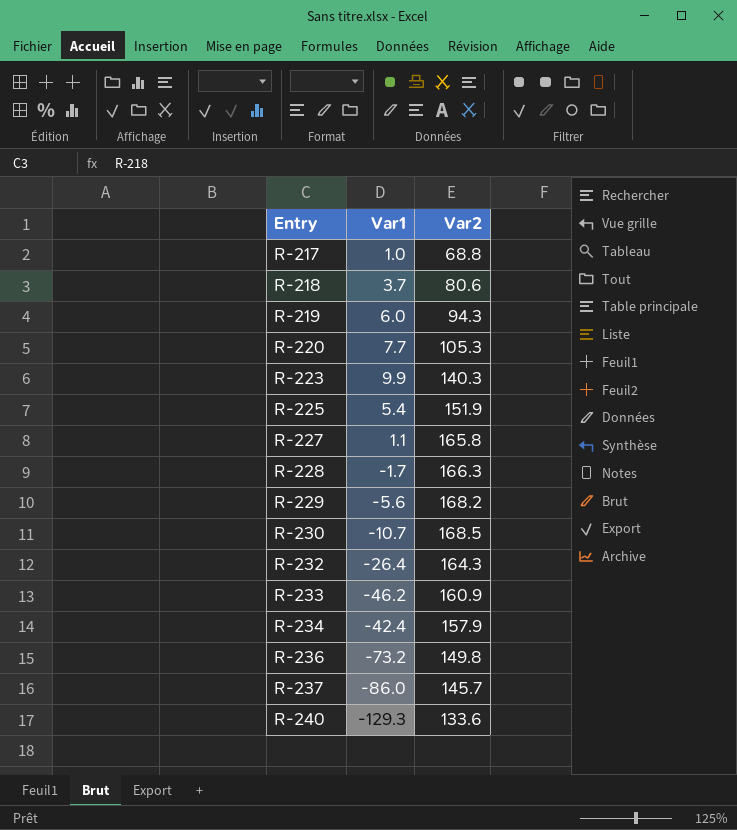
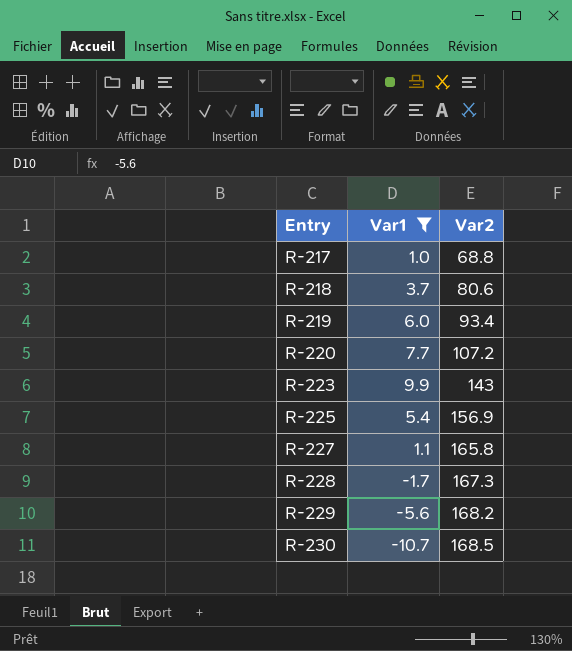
filter: none -> Var1 >= -10.7
R-219 | Var2: 94.3 -> 93.4
R-220 | Var2: 105.3 -> 107.2
R-223 | Var2: 140.3 -> 143
R-225 | Var2: 151.9 -> 156.9
R-228 | Var2: 166.3 -> 167.3

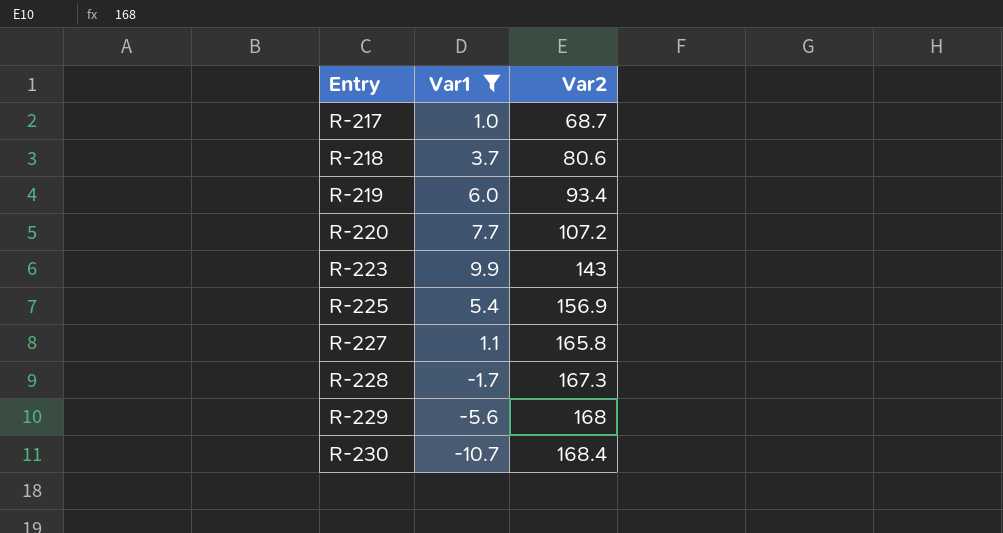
R-217 | Var2: 68.8 -> 68.7
R-229 | Var2: 168.2 -> 168
R-230 | Var2: 168.5 -> 168.4

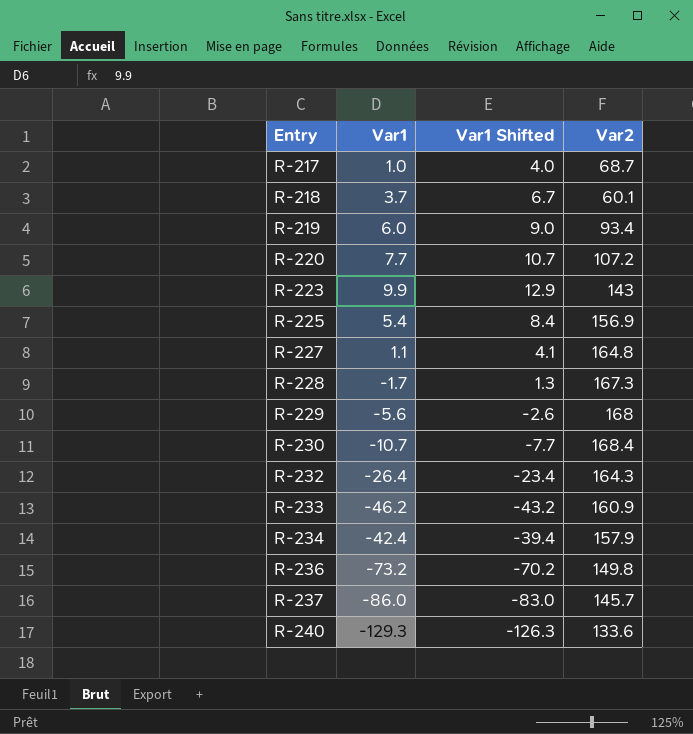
filter: Var1 >= -10.7 -> none
column Var1 Shifted | formula: none -> [Var1] + 3
R-218 | Var2: 80.6 -> 60.1
R-227 | Var2: 165.8 -> 164.8

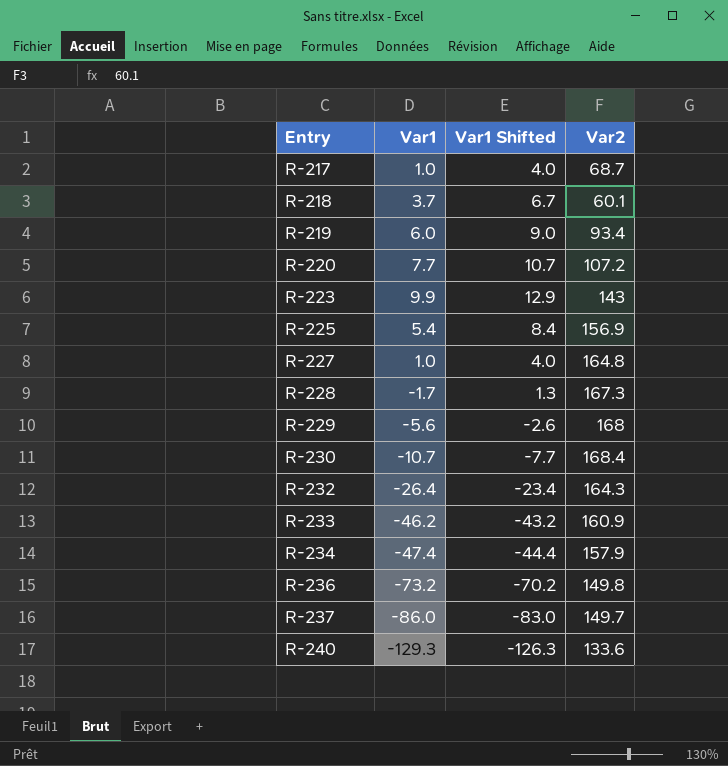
R-227 | Var1: 1.1 -> 1.0
R-227 | Var1 Shifted: 4.1 -> 4.0
R-234 | Var1: -42.4 -> -47.4
R-234 | Var1 Shifted: -39.4 -> -44.4
R-237 | Var2: 145.7 -> 149.7

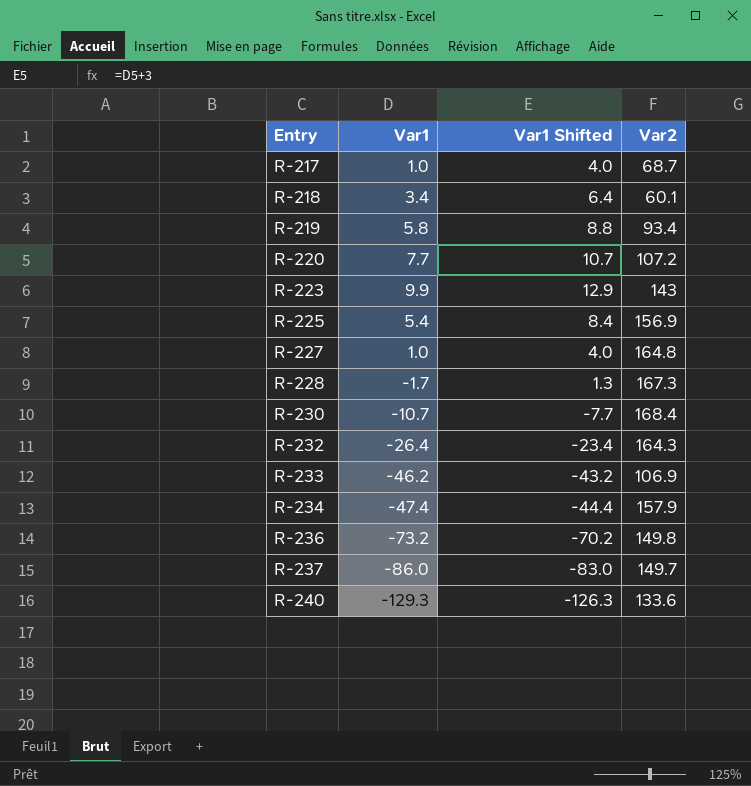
row R-229: -5.6 | -2.6 | 168 -> none
R-218 | Var1: 3.7 -> 3.4
R-218 | Var1 Shifted: 6.7 -> 6.4
R-219 | Var1: 6.0 -> 5.8
R-219 | Var1 Shifted: 9.0 -> 8.8
R-233 | Var2: 160.9 -> 106.9

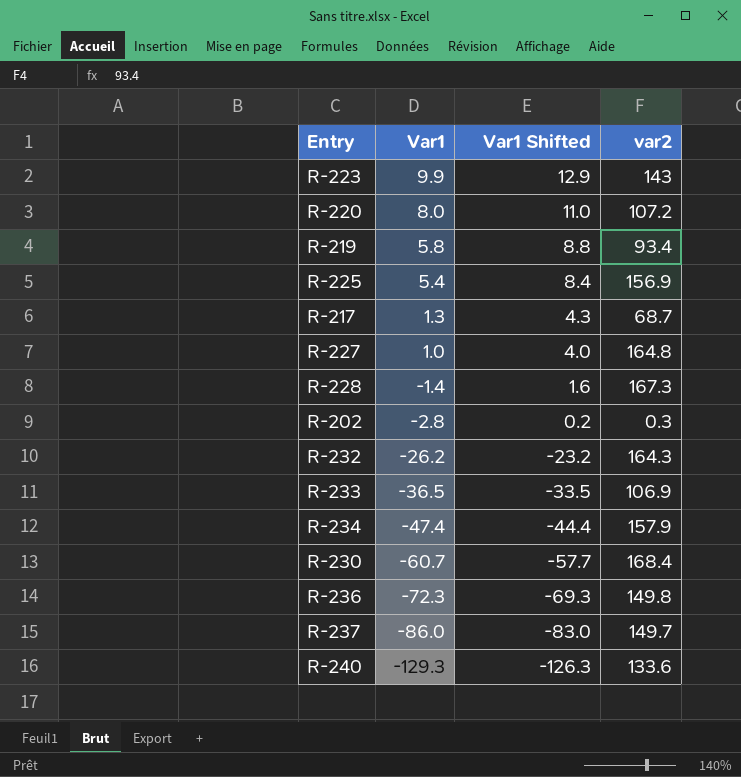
row order: Entry ascending -> Var1 descending
column name: Var2 -> var2
row R-218: 3.4 | 6.4 | 60.1 -> none
R-220 | Var1: 7.7 -> 8.0
R-220 | Var1 Shifted: 10.7 -> 11.0
R-217 | Var1: 1.0 -> 1.3
R-217 | Var1 Shifted: 4.0 -> 4.3
R-228 | Var1: -1.7 -> -1.4
R-228 | Var1 Shifted: 1.3 -> 1.6
row R-202: none -> -2.8 | 0.2 | 0.3
R-232 | Var1: -26.4 -> -26.2
R-232 | Var1 Shifted: -23.4 -> -23.2
R-233 | Var1: -46.2 -> -36.5
R-233 | Var1 Shifted: -43.2 -> -33.5
R-230 | Var1: -10.7 -> -60.7
R-230 | Var1 Shifted: -7.7 -> -57.7
R-236 | Var1: -73.2 -> -72.3
R-236 | Var1 Shifted: -70.2 -> -69.3

